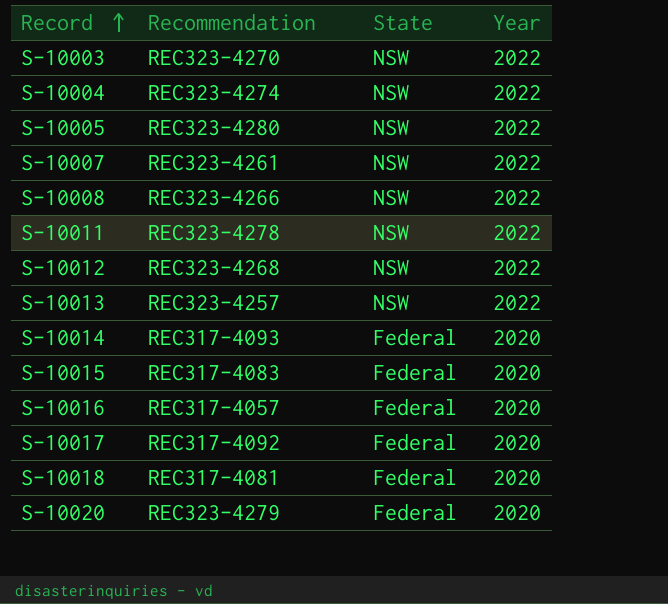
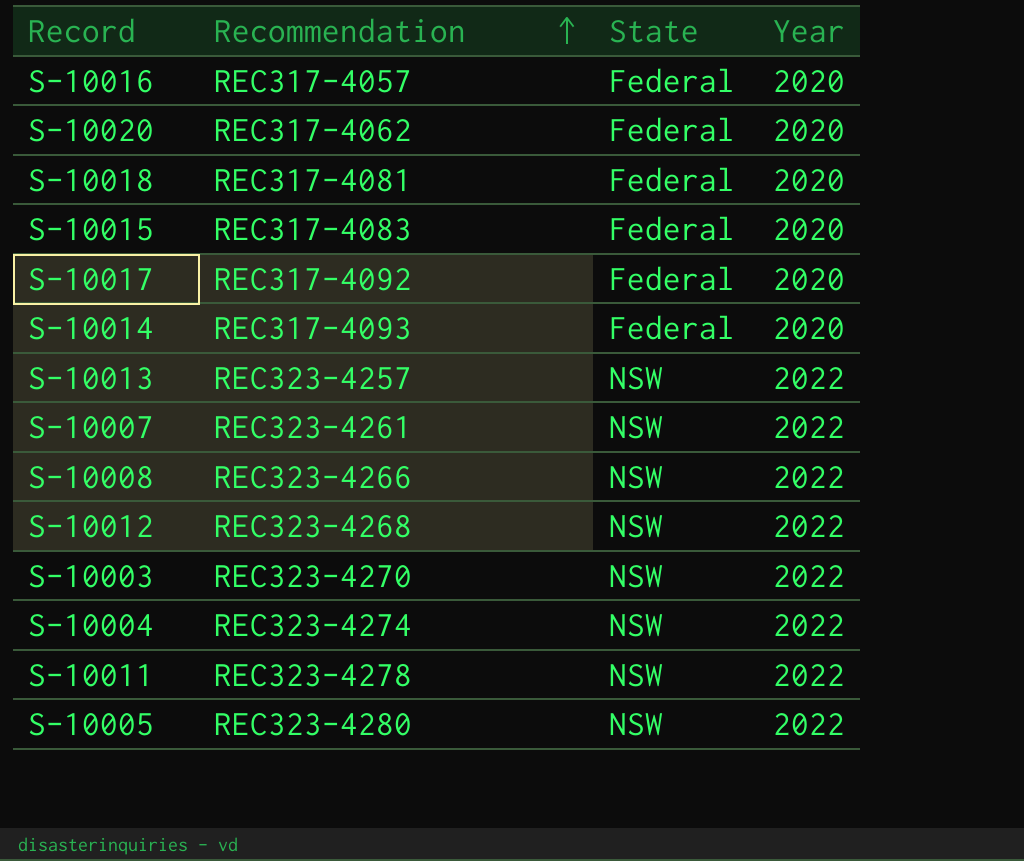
row order: Record ascending -> Recommendation ascending
S-10020 | Recommendation: REC323-4279 -> REC317-4062

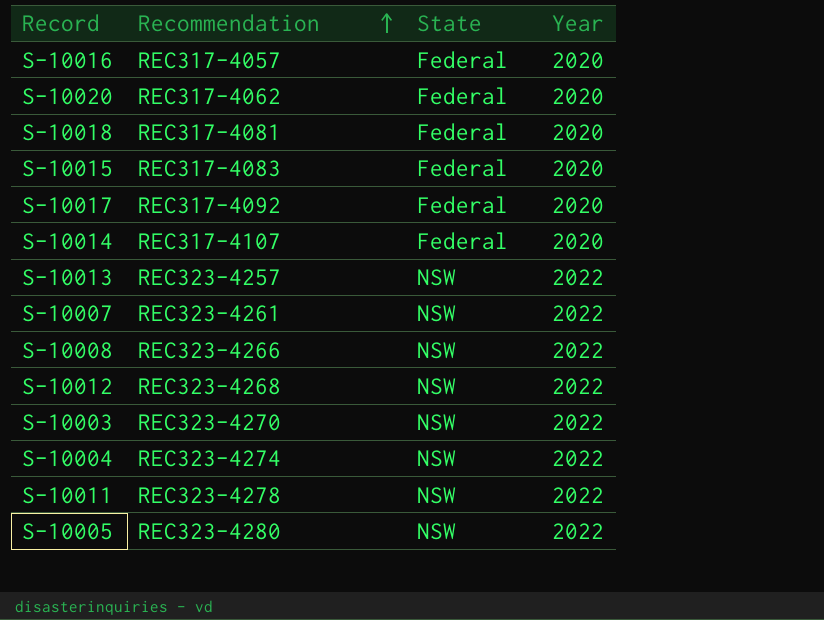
S-10014 | Recommendation: REC317-4093 -> REC317-4107

